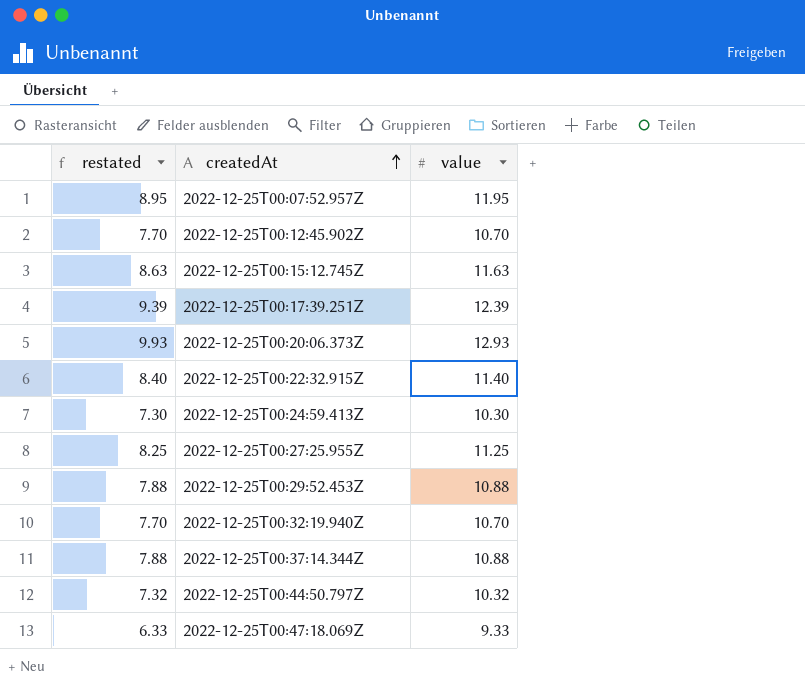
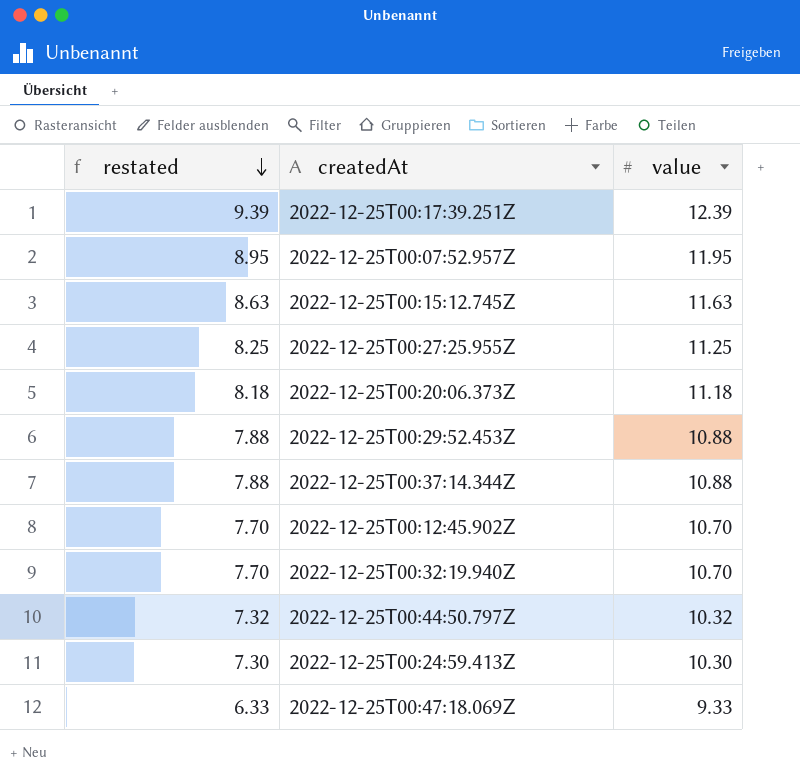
row order: createdAt ascending -> restated descending
row 2022-12-25T00:22:32.915Z: 8.40 | 11.40 -> none
2022-12-25T00:20:06.373Z | restated: 9.93 -> 8.18
2022-12-25T00:20:06.373Z | value: 12.93 -> 11.18

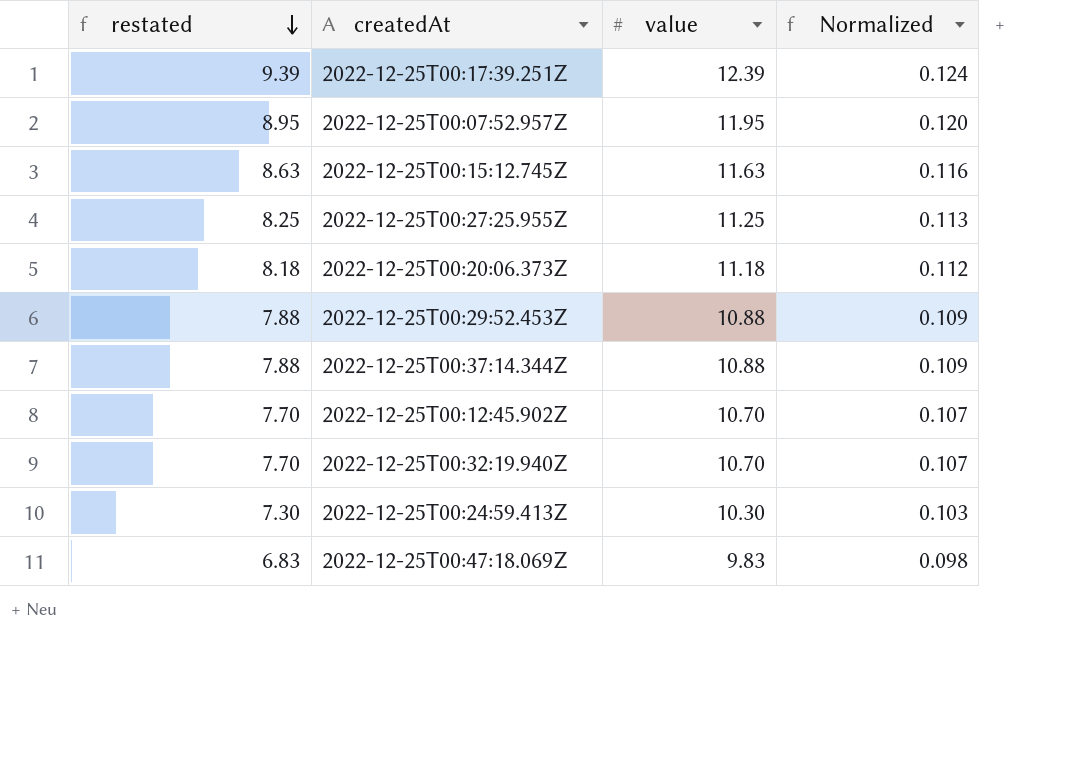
column Normalized | formula: none -> [value] * 0.01
row 2022-12-25T00:44:50.797Z: 7.32 | 10.32 -> none
2022-12-25T00:47:18.069Z | restated: 6.33 -> 6.83
2022-12-25T00:47:18.069Z | value: 9.33 -> 9.83

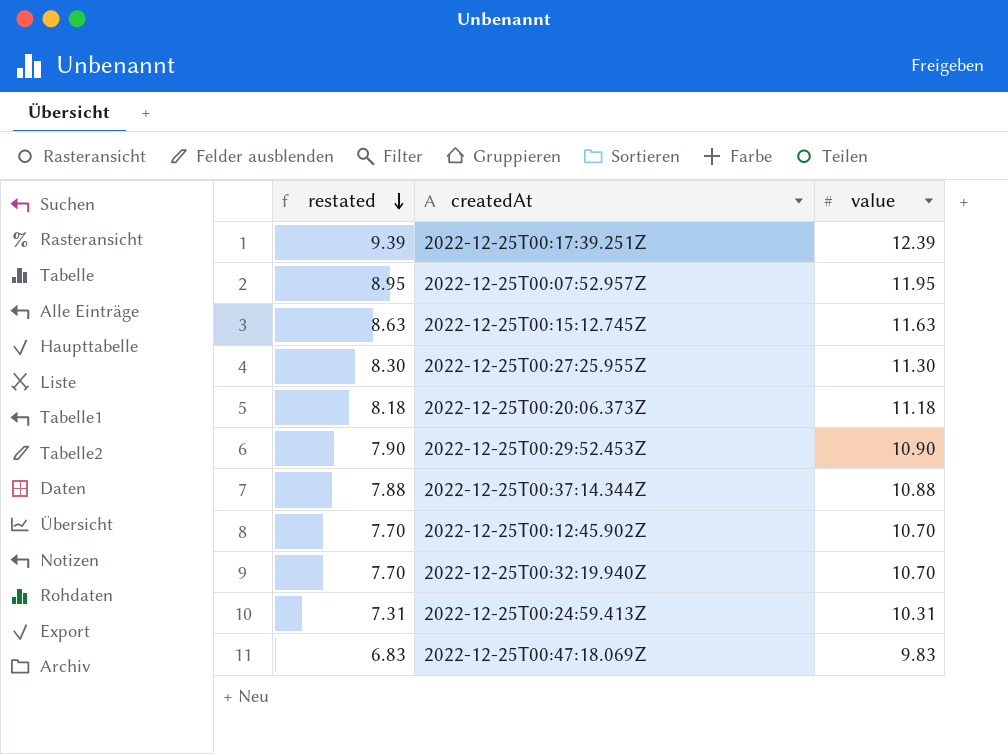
column Normalized | formula: [value] * 0.01 -> none
2022-12-25T00:27:25.955Z | restated: 8.25 -> 8.30
2022-12-25T00:27:25.955Z | value: 11.25 -> 11.30
2022-12-25T00:29:52.453Z | restated: 7.88 -> 7.90
2022-12-25T00:29:52.453Z | value: 10.88 -> 10.90
2022-12-25T00:24:59.413Z | restated: 7.30 -> 7.31
2022-12-25T00:24:59.413Z | value: 10.30 -> 10.31

